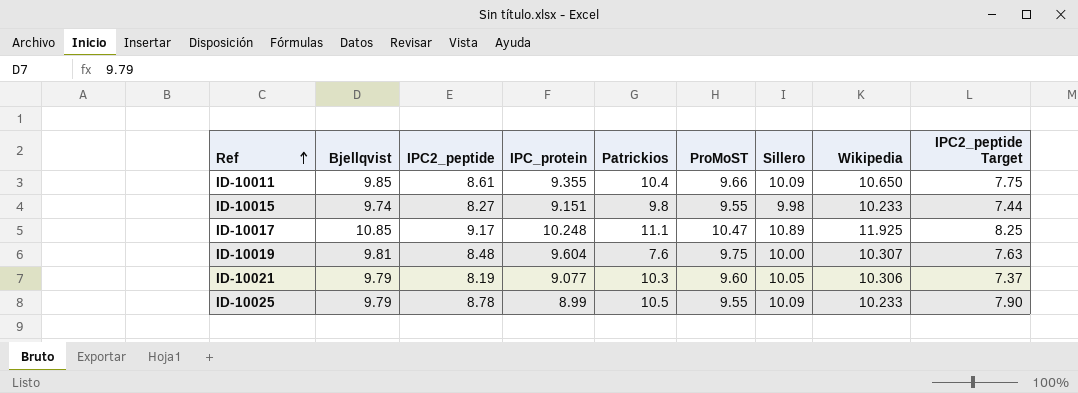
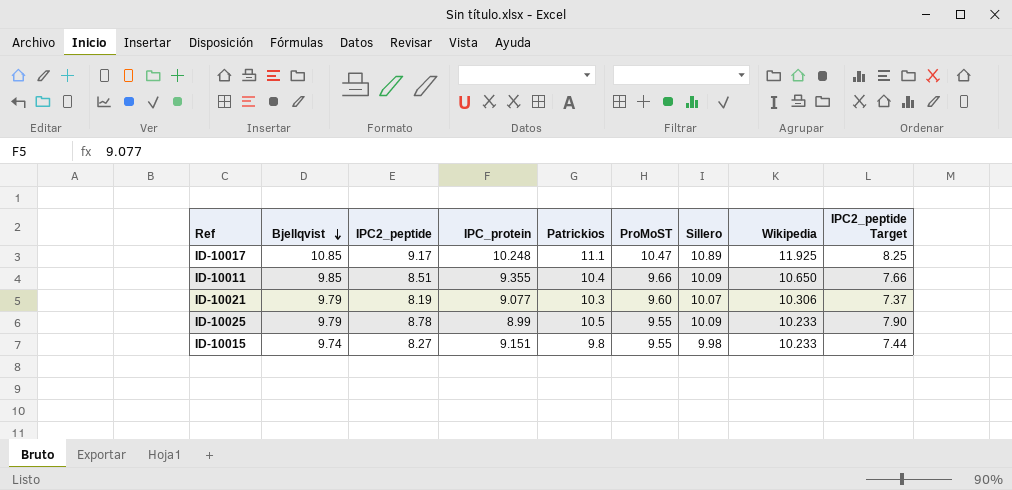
row order: Ref ascending -> Bjellqvist descending
row ID-10019: 9.81 | 8.48 | 9.604 | 7.6 | 9.75 | 10.00 | 10.307 | 7.63 -> none
ID-10011 | IPC2_peptide: 8.61 -> 8.51
ID-10011 | IPC2_peptide Target: 7.75 -> 7.66
ID-10021 | Sillero: 10.05 -> 10.07

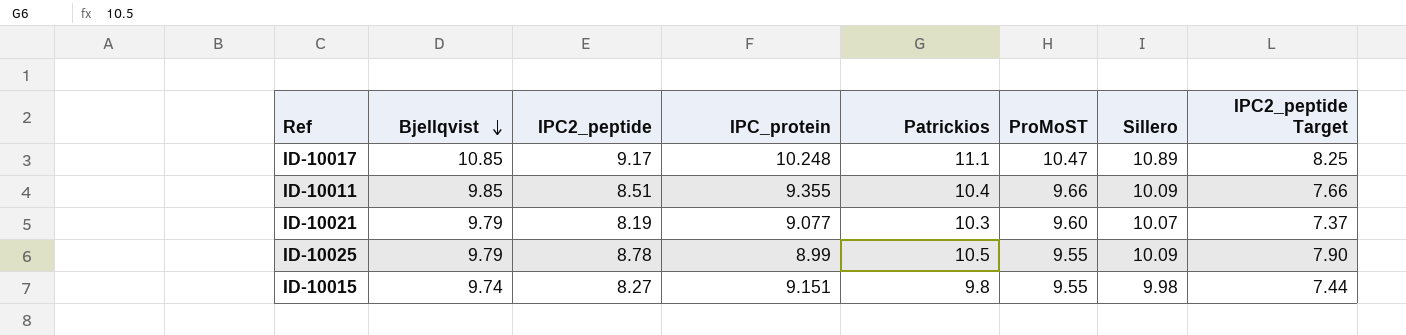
column Wikipedia | position: 8 -> none

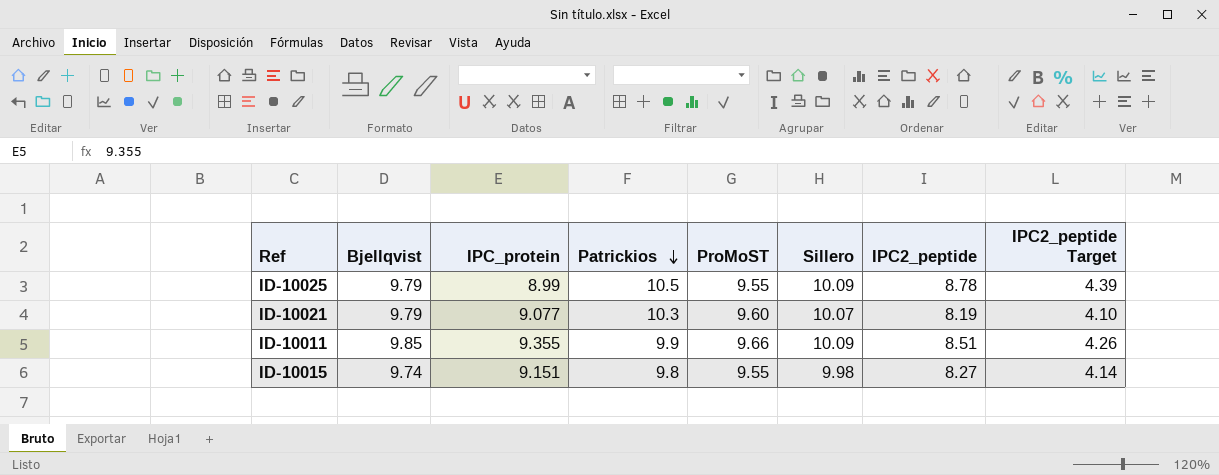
row order: Bjellqvist descending -> Patrickios descending
column IPC2_peptide | position: 3 -> 7
column IPC2_peptide Target | formula: [IPC2_peptide] * 0.9 -> [IPC2_peptide] * 0.5
row ID-10017: 10.85 | 9.17 | 10.248 | 11.1 | 10.47 | 10.89 | 8.25 -> none
ID-10011 | Patrickios: 10.4 -> 9.9

